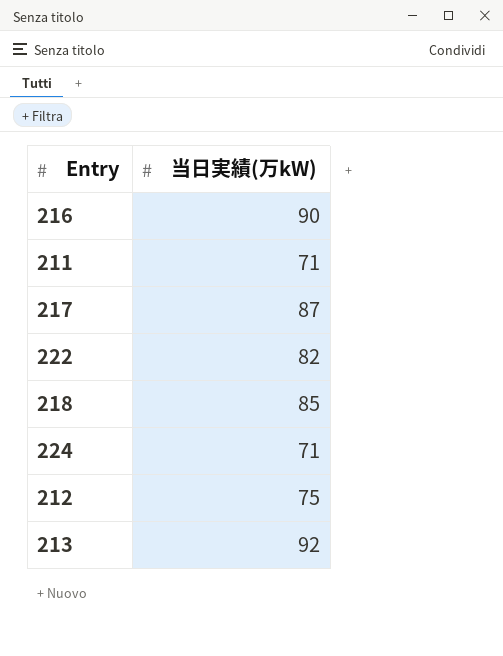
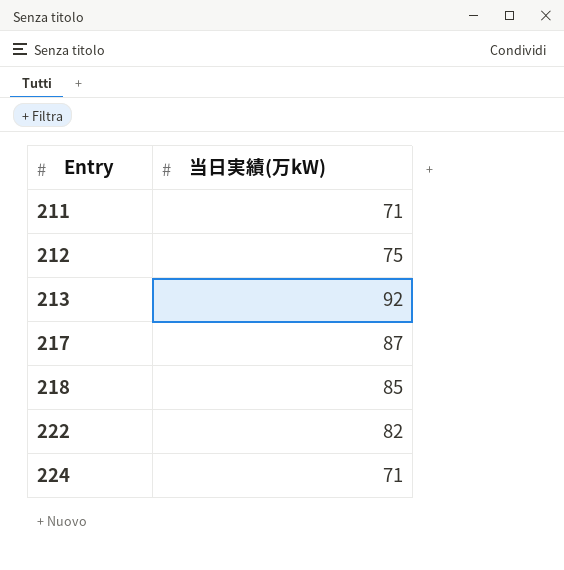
row order: none -> Entry ascending
row 216: 90 -> none

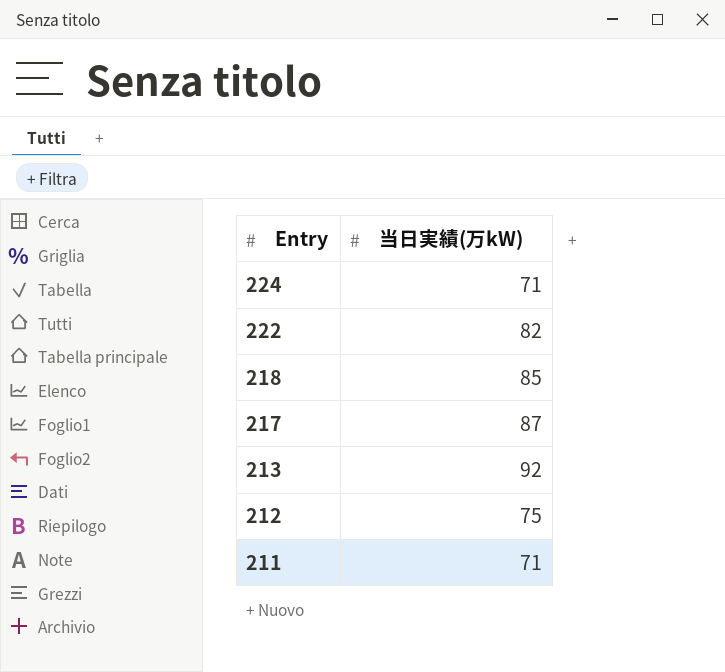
row order: Entry ascending -> Entry descending

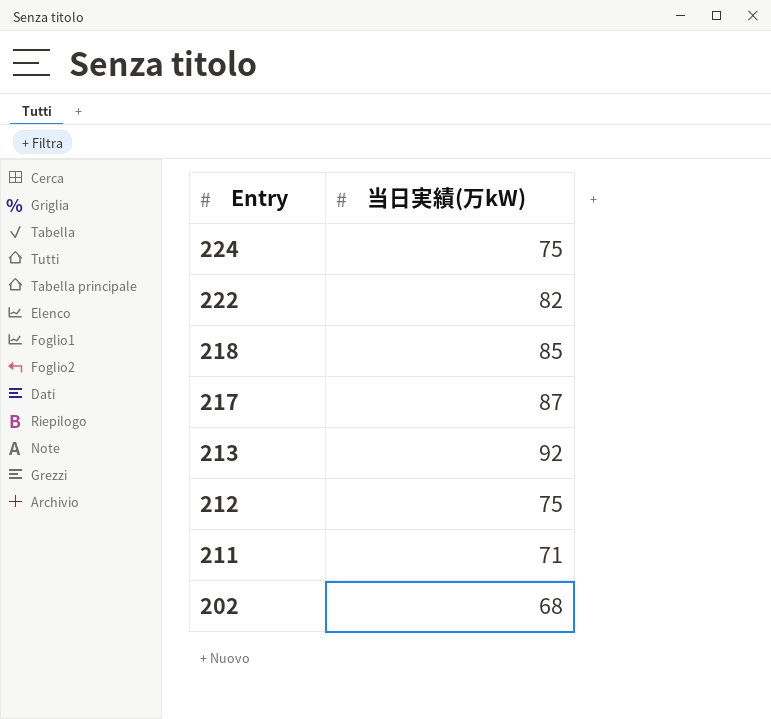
224 | 当日実績(万kW): 71 -> 75
row 202: none -> 68

